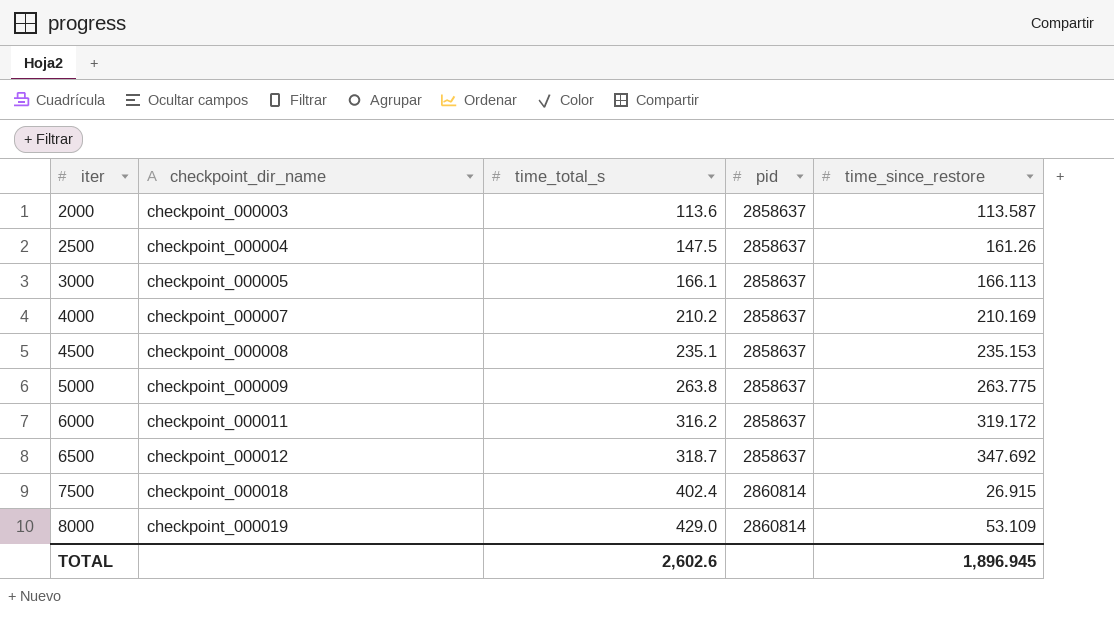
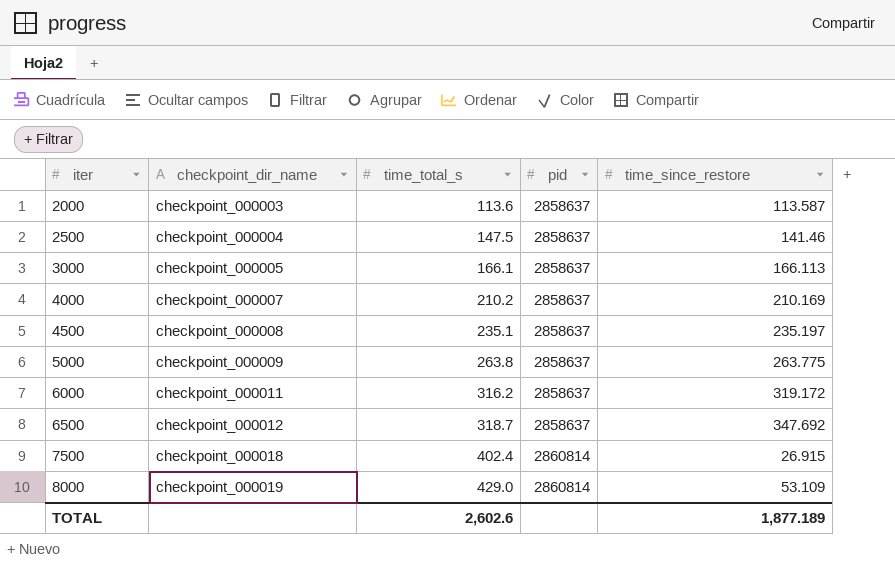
2500 | time_since_restore: 161.26 -> 141.46
4500 | time_since_restore: 235.153 -> 235.197
TOTAL | time_since_restore: 1,896.945 -> 1,877.189

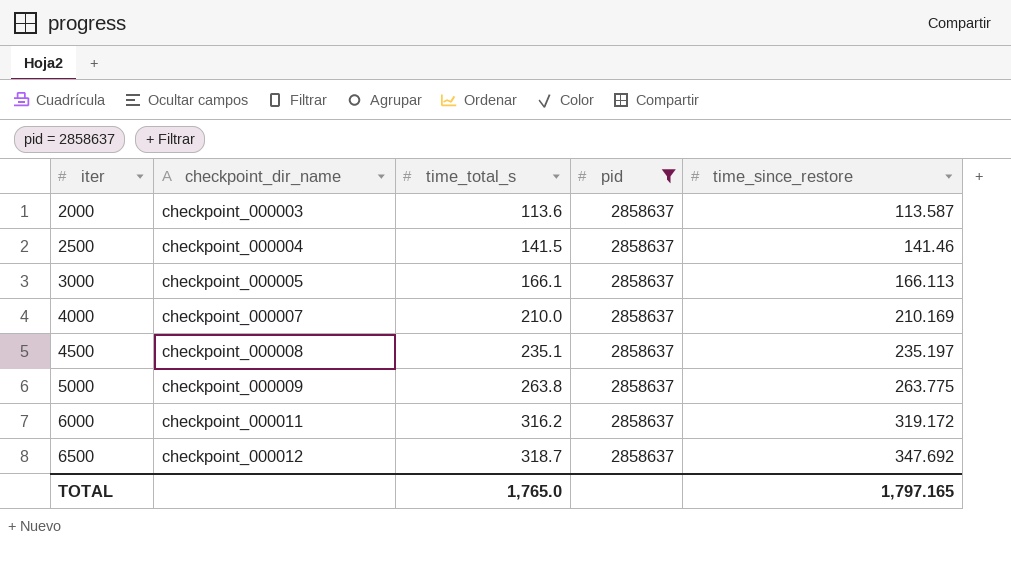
filter: none -> pid = 2858637
2500 | time_total_s: 147.5 -> 141.5
4000 | time_total_s: 210.2 -> 210.0
TOTAL | time_total_s: 2,602.6 -> 1,765.0
TOTAL | time_since_restore: 1,877.189 -> 1,797.165

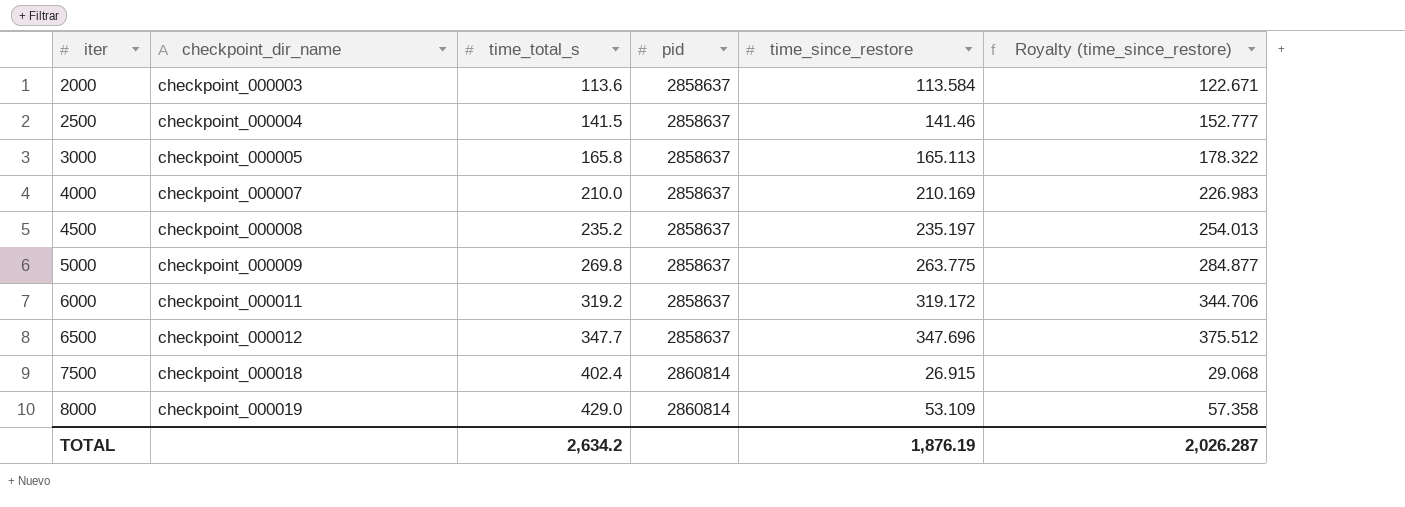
filter: pid = 2858637 -> none
column Royalty (time_since_restore) | formula: none -> [time_since_restore] * 1.08
2000 | time_since_restore: 113.587 -> 113.584
3000 | time_total_s: 166.1 -> 165.8
3000 | time_since_restore: 166.113 -> 165.113
4500 | time_total_s: 235.1 -> 235.2
5000 | time_total_s: 263.8 -> 269.8
6000 | time_total_s: 316.2 -> 319.2
6500 | time_total_s: 318.7 -> 347.7
6500 | time_since_restore: 347.692 -> 347.696
TOTAL | time_total_s: 1,765.0 -> 2,634.2
TOTAL | time_since_restore: 1,797.165 -> 1,876.19

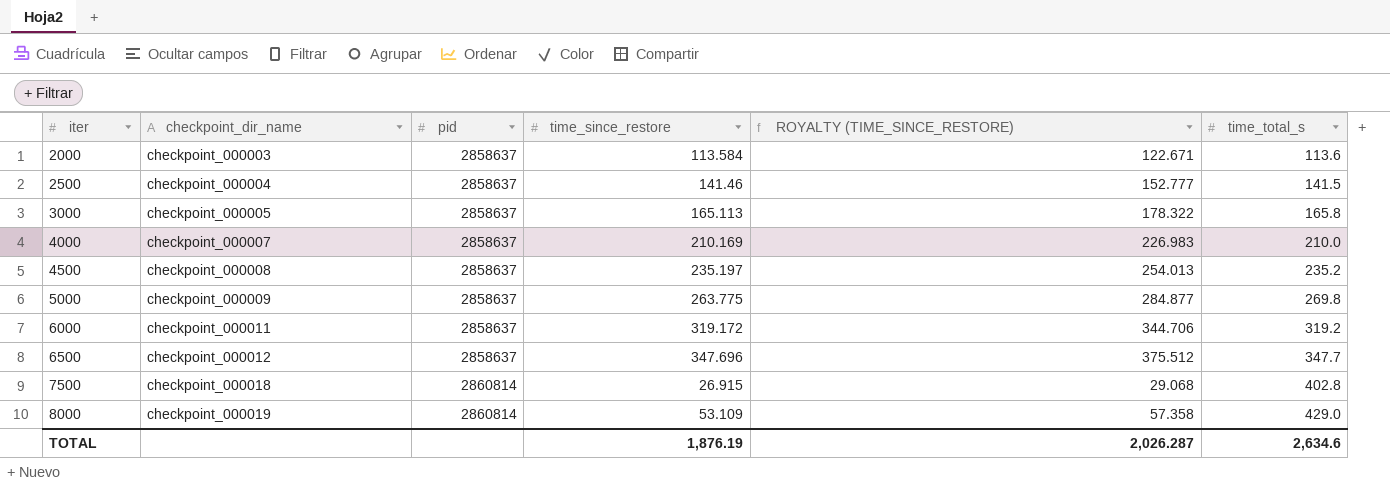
column name: Royalty (time_since_restore) -> ROYALTY (TIME_SINCE_RESTORE)
column time_total_s | position: 3 -> 6
7500 | time_total_s: 402.4 -> 402.8
TOTAL | time_total_s: 2,634.2 -> 2,634.6

